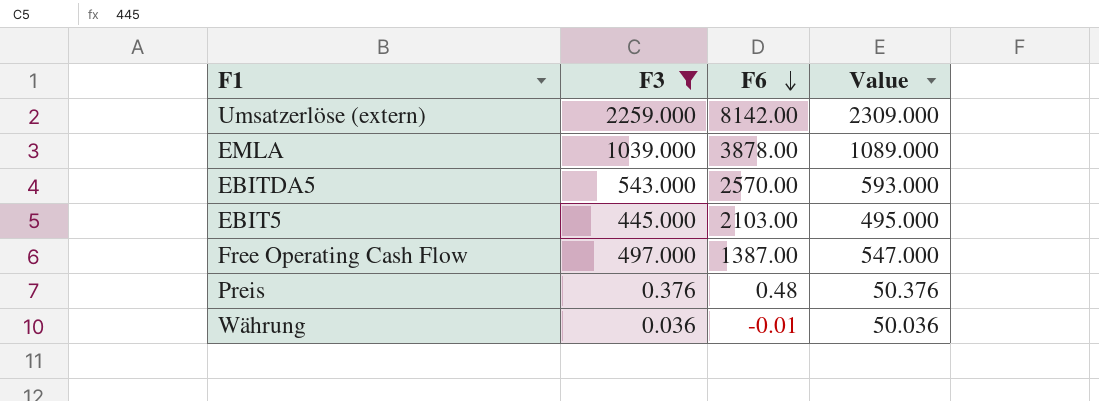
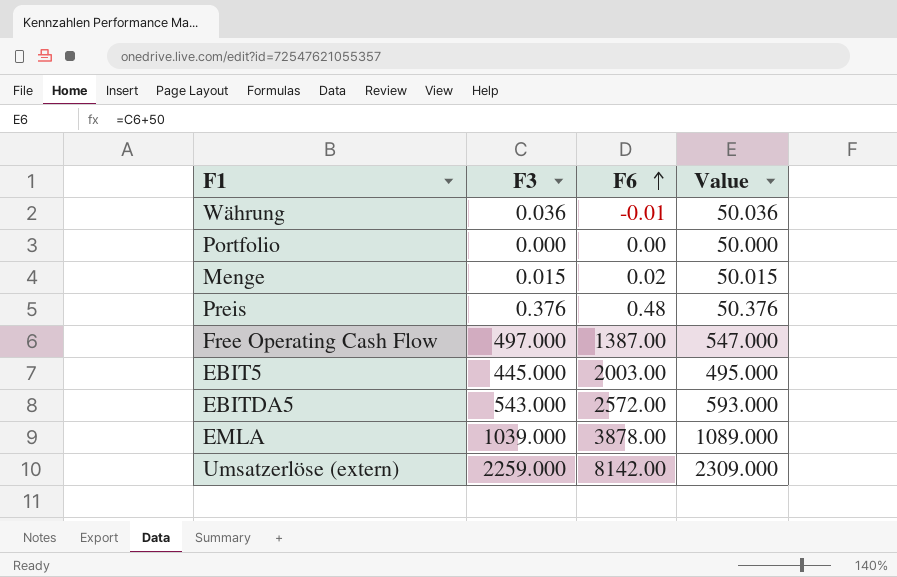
filter: F3 >= 0.036 -> none
row order: F6 descending -> F6 ascending
EBIT5 | F6: 2103.00 -> 2003.00
EBITDA5 | F6: 2570.00 -> 2572.00

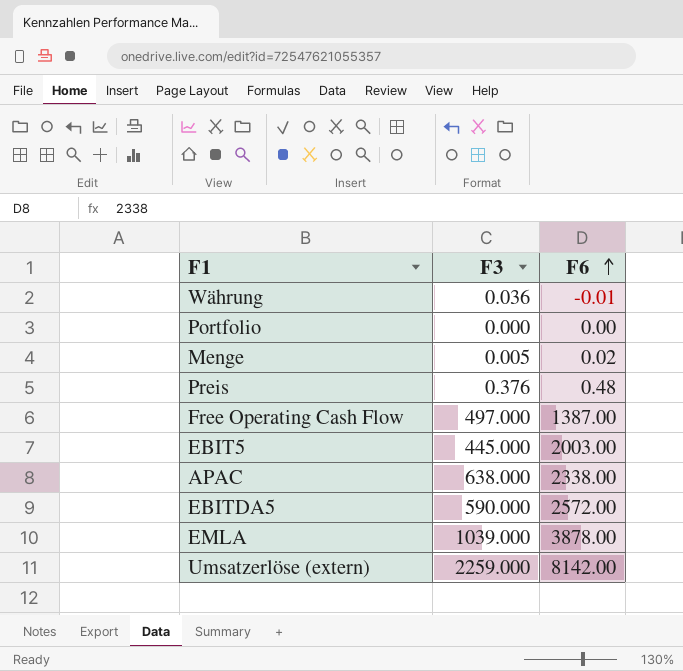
column Value | formula: [F3] + 50 -> none
Menge | F3: 0.015 -> 0.005
row APAC: none -> 638.000 | 2338.00
EBITDA5 | F3: 543.000 -> 590.000

